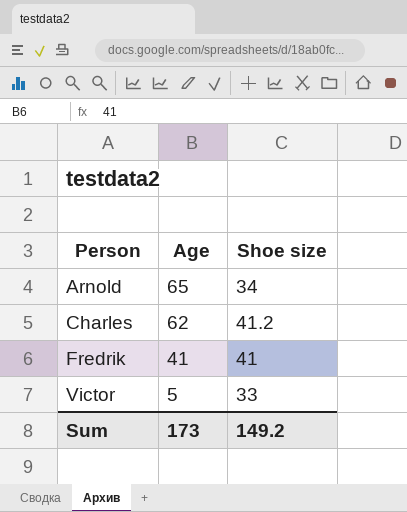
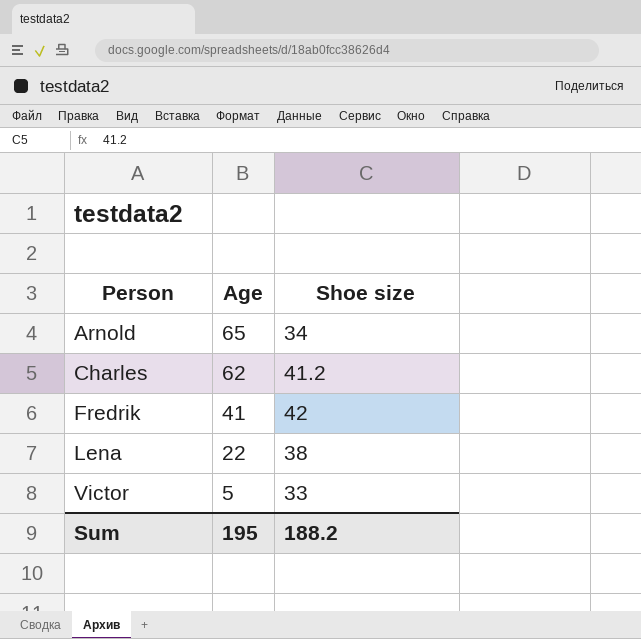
Fredrik | Shoe size: 41 -> 42
row Lena: none -> 22 | 38
Sum | Age: 173 -> 195
Sum | Shoe size: 149.2 -> 188.2

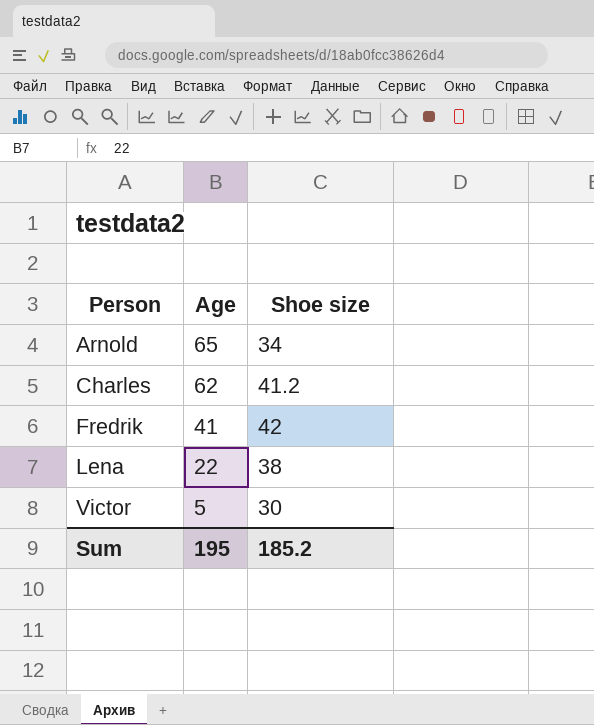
Victor | Shoe size: 33 -> 30
Sum | Shoe size: 188.2 -> 185.2

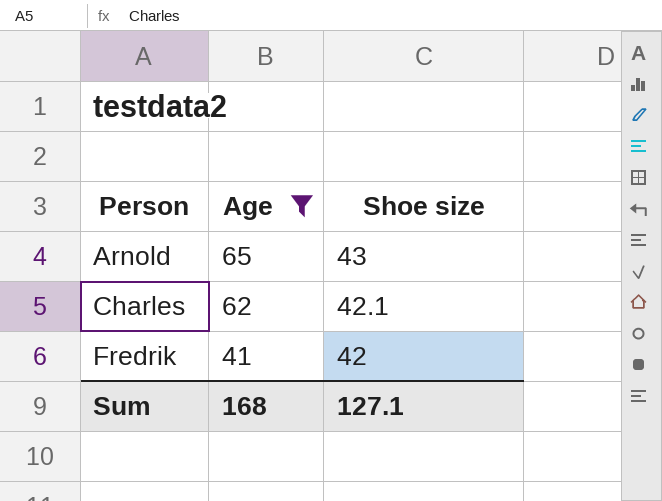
filter: none -> Age >= 41
Arnold | Shoe size: 34 -> 43
Charles | Shoe size: 41.2 -> 42.1
Sum | Age: 195 -> 168
Sum | Shoe size: 185.2 -> 127.1

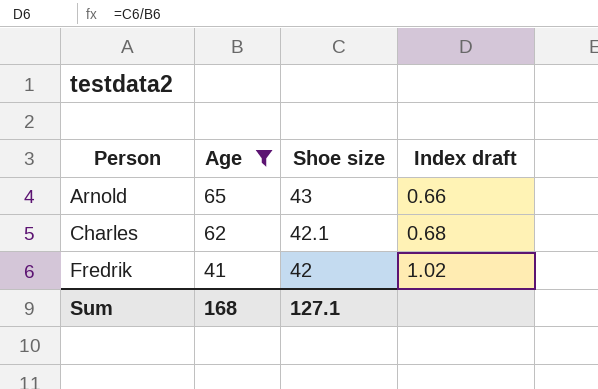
column Index draft | formula: none -> [Shoe size] / [Age]

